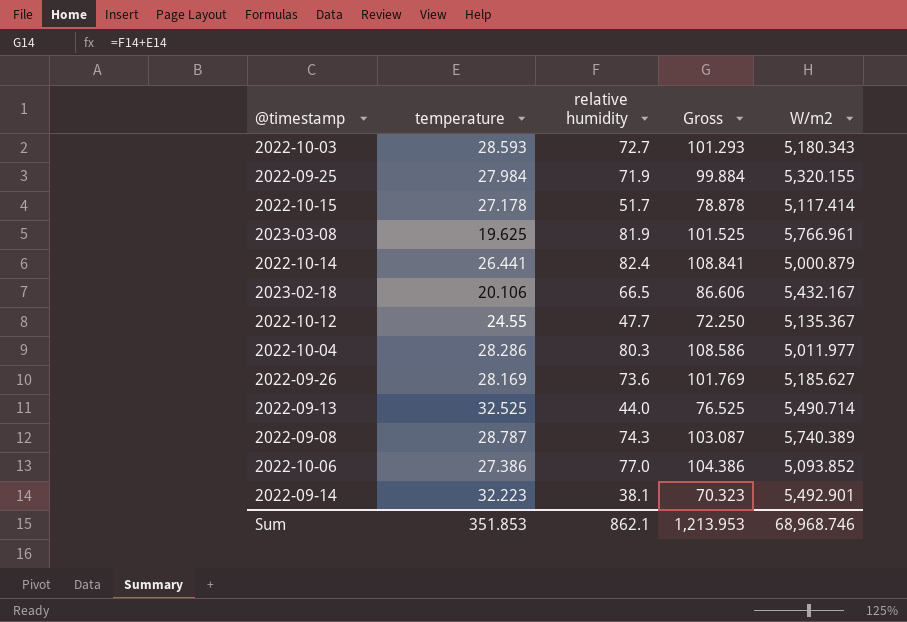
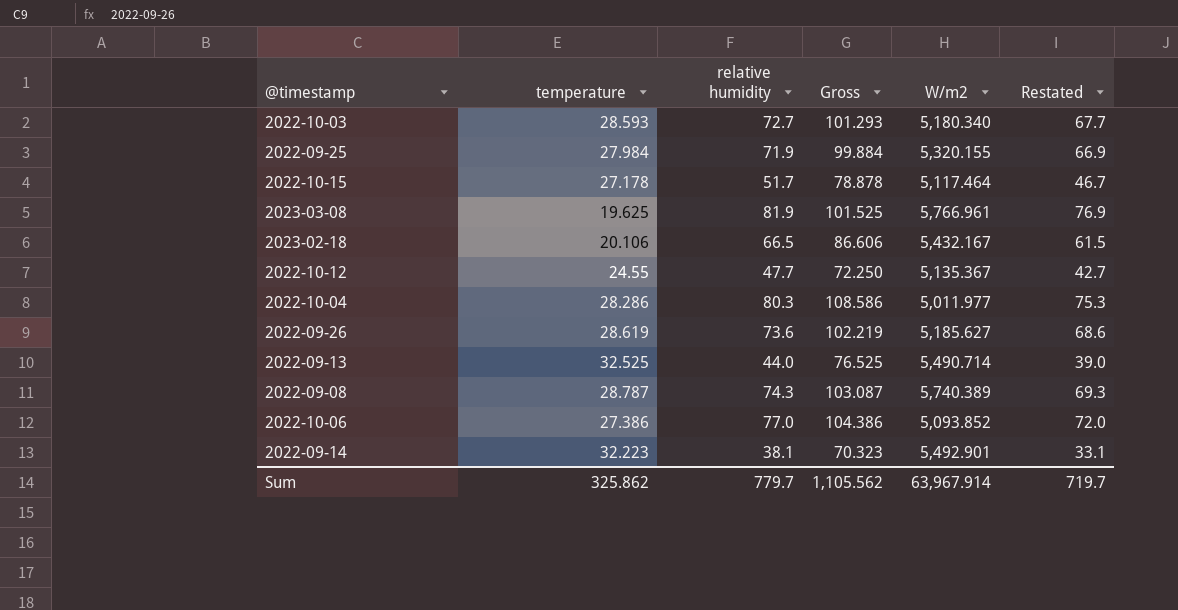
column Restated | formula: none -> [relative humidity] - 5
row 2022-10-14: 26.441 | 82.4 | 108.841 | 5,000.879 -> none
2022-10-03 | W/m2: 5,180.343 -> 5,180.340
2022-10-15 | W/m2: 5,117.414 -> 5,117.464
2022-09-26 | temperature: 28.169 -> 28.619
2022-09-26 | Gross: 101.769 -> 102.219
Sum | temperature: 351.853 -> 325.862
Sum | relative humidity: 862.1 -> 779.7
Sum | Gross: 1,213.953 -> 1,105.562
Sum | W/m2: 68,968.746 -> 63,967.914

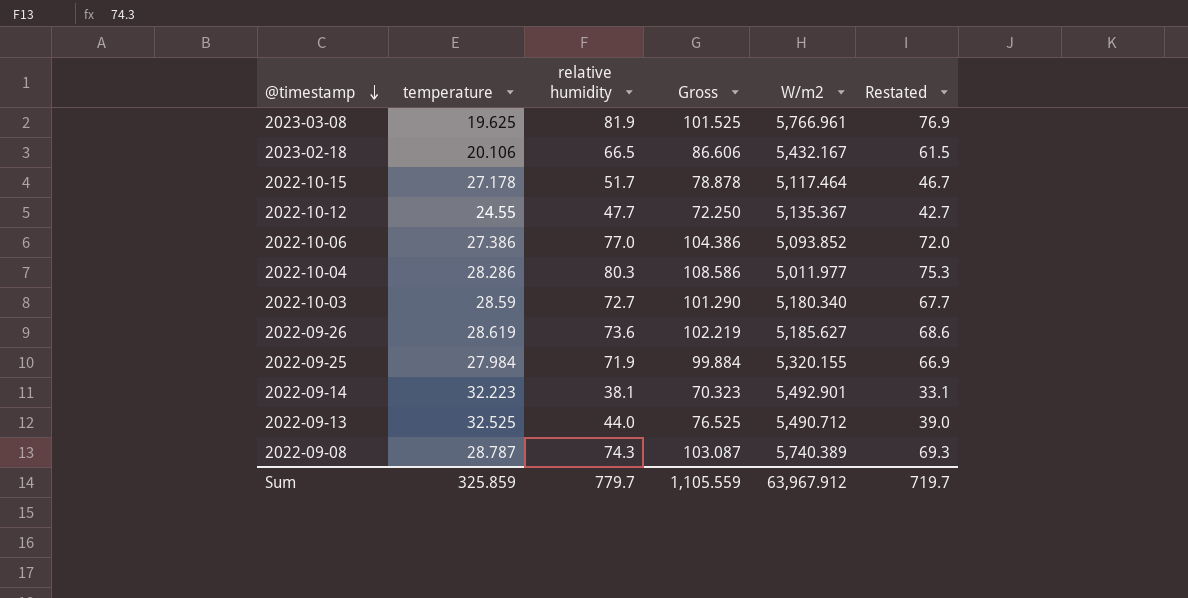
row order: none -> @timestamp descending
2022-10-03 | temperature: 28.593 -> 28.59
2022-10-03 | Gross: 101.293 -> 101.290
2022-09-13 | W/m2: 5,490.714 -> 5,490.712
Sum | temperature: 325.862 -> 325.859
Sum | Gross: 1,105.562 -> 1,105.559
Sum | W/m2: 63,967.914 -> 63,967.912

